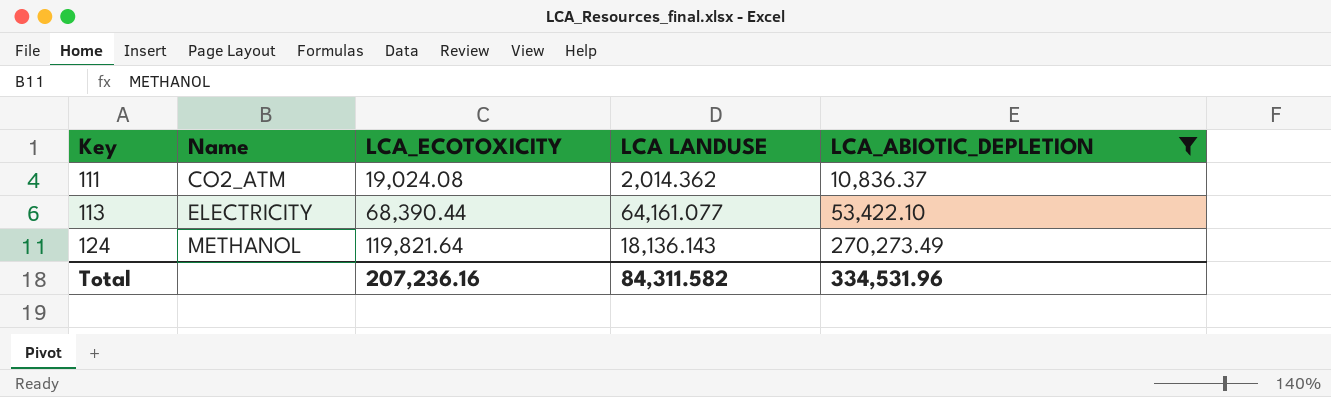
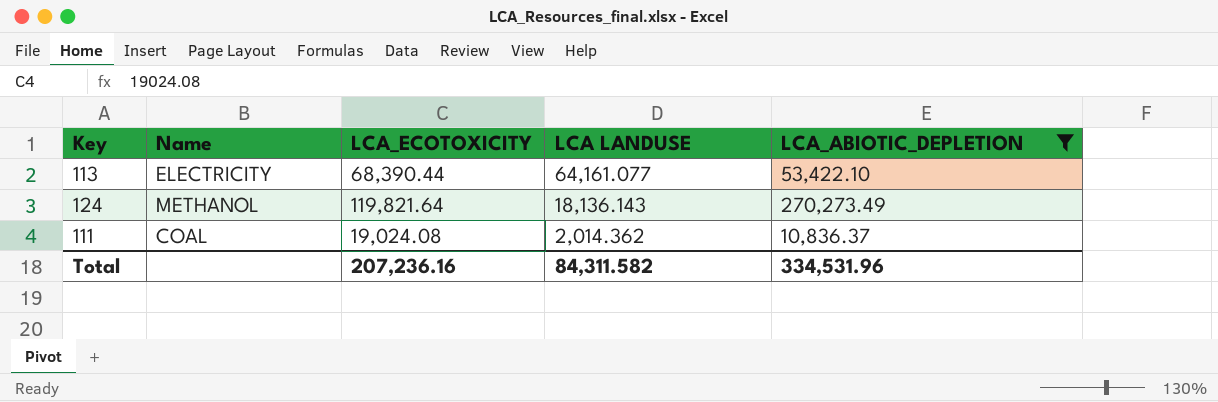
row order: Key ascending -> LCA LANDUSE descending
111 | Name: CO2_ATM -> COAL

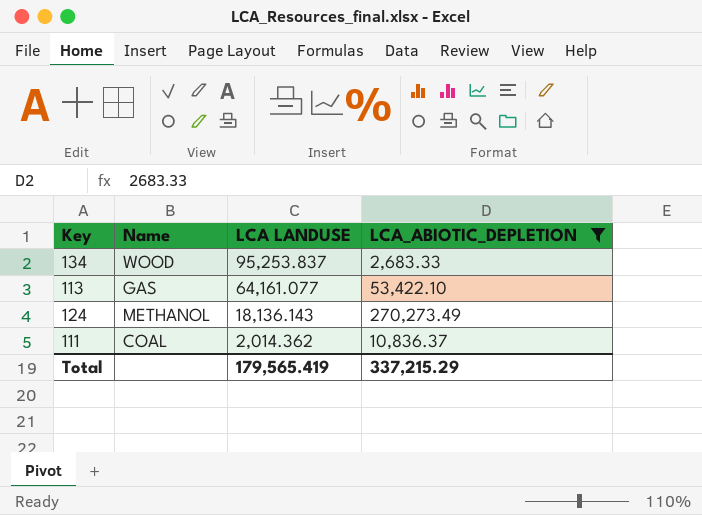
column LCA_ECOTOXICITY | position: 3 -> none
row 134: none -> WOOD | 95,253.837 | 2,683.33
113 | Name: ELECTRICITY -> GAS
Total | LCA LANDUSE: 84,311.582 -> 179,565.419
Total | LCA_ABIOTIC_DEPLETION: 334,531.96 -> 337,215.29

